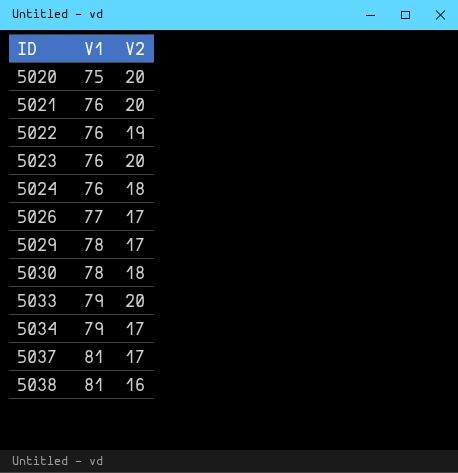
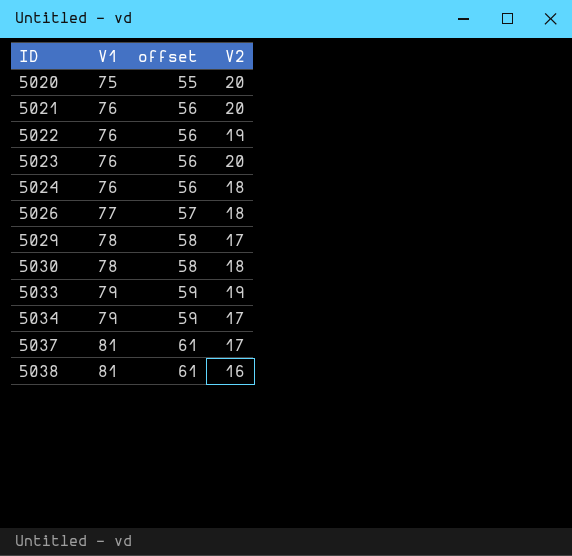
column offset | formula: none -> [V1] - 20
5026 | V2: 17 -> 18
5033 | V2: 20 -> 19

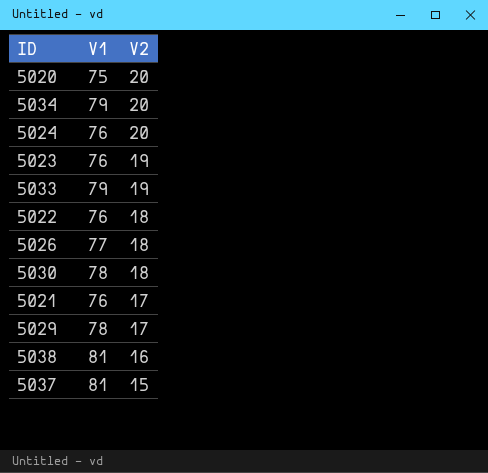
row order: ID ascending -> V2 descending
column offset | formula: [V1] - 20 -> none
5034 | V2: 17 -> 20
5024 | V2: 18 -> 20
5023 | V2: 20 -> 19
5022 | V2: 19 -> 18
5021 | V2: 20 -> 17
5037 | V2: 17 -> 15

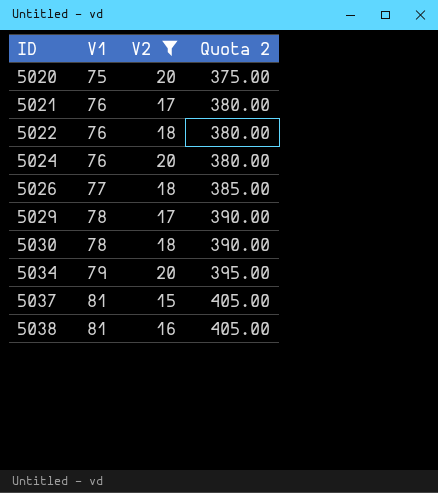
filter: none -> V2 != 19
row order: V2 descending -> ID ascending
column Quota 2 | formula: none -> [V1] * 5

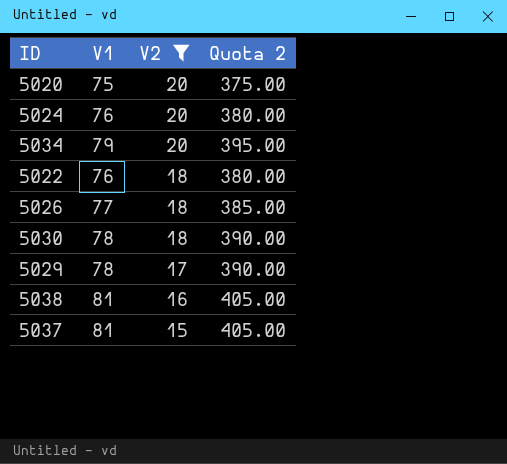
row order: ID ascending -> V2 descending
row 5021: 76 | 17 | 380.00 -> none

